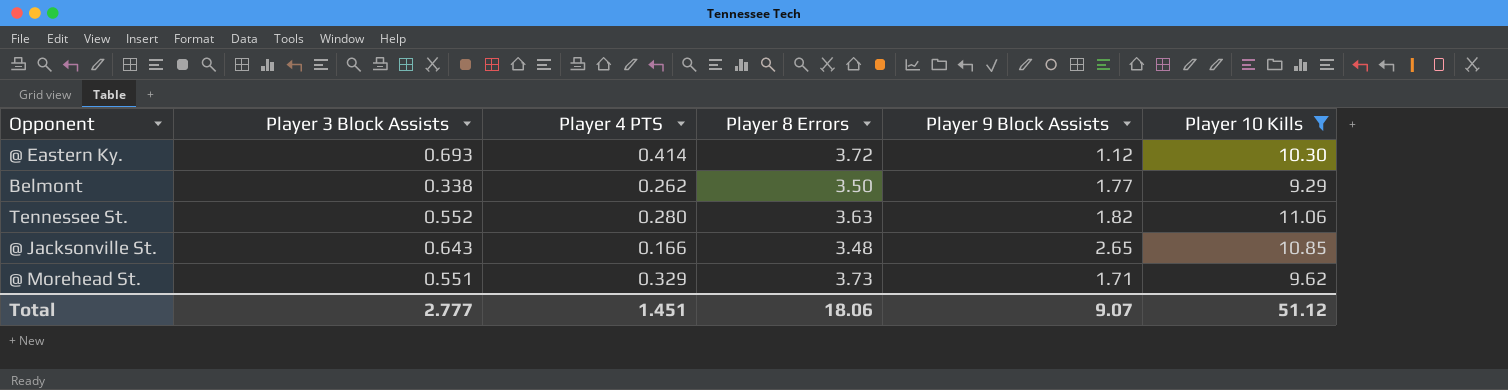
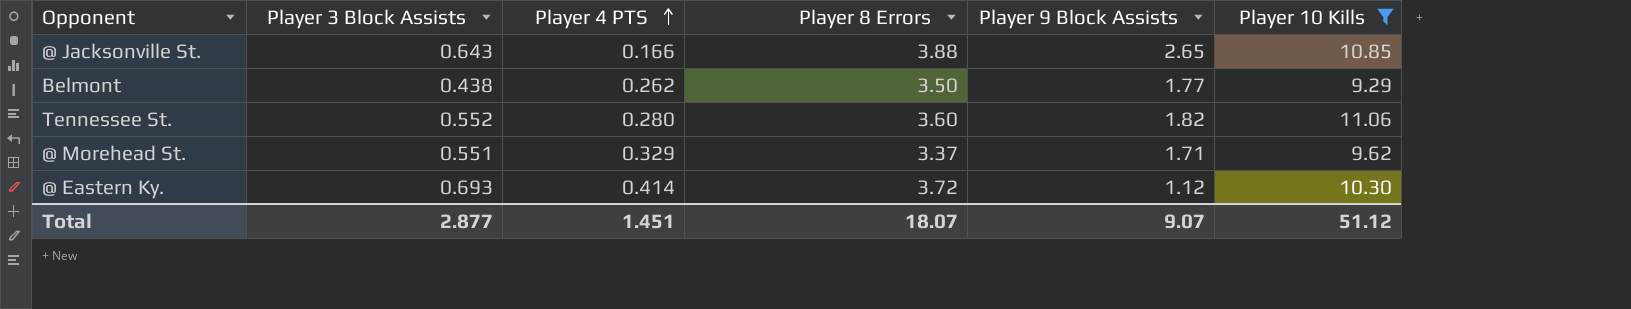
row order: none -> Player 4 PTS ascending
@ Jacksonville St. | Player 8 Errors: 3.48 -> 3.88
Belmont | Player 3 Block Assists: 0.338 -> 0.438
Tennessee St. | Player 8 Errors: 3.63 -> 3.60
@ Morehead St. | Player 8 Errors: 3.73 -> 3.37
Total | Player 3 Block Assists: 2.777 -> 2.877
Total | Player 8 Errors: 18.06 -> 18.07

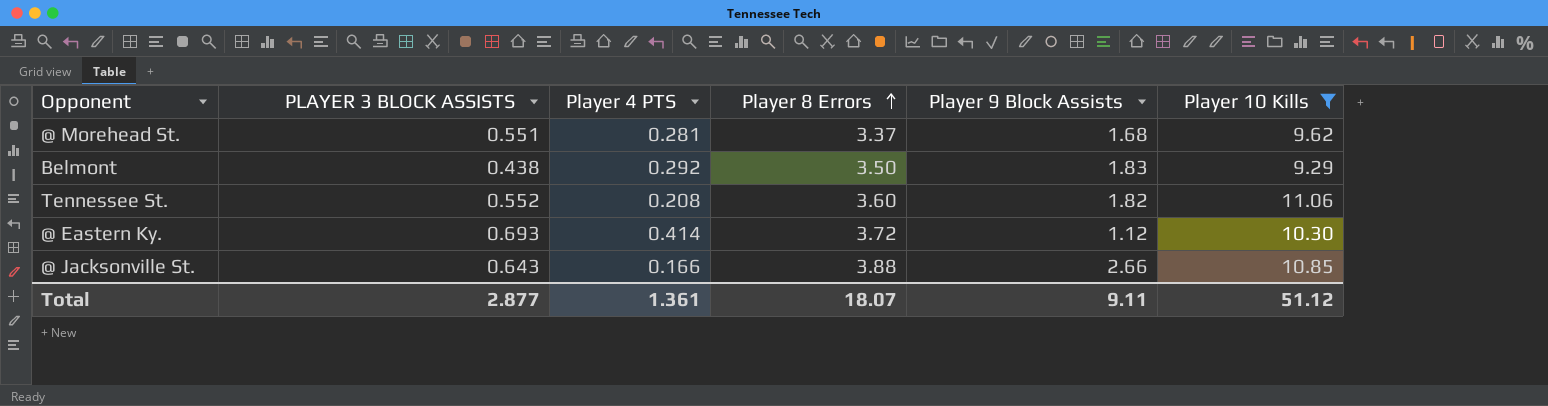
row order: Player 4 PTS ascending -> Player 8 Errors ascending
column name: Player 3 Block Assists -> PLAYER 3 BLOCK ASSISTS
@ Morehead St. | Player 4 PTS: 0.329 -> 0.281
@ Morehead St. | Player 9 Block Assists: 1.71 -> 1.68
Belmont | Player 4 PTS: 0.262 -> 0.292
Belmont | Player 9 Block Assists: 1.77 -> 1.83
Tennessee St. | Player 4 PTS: 0.280 -> 0.208
@ Jacksonville St. | Player 9 Block Assists: 2.65 -> 2.66
Total | Player 4 PTS: 1.451 -> 1.361
Total | Player 9 Block Assists: 9.07 -> 9.11

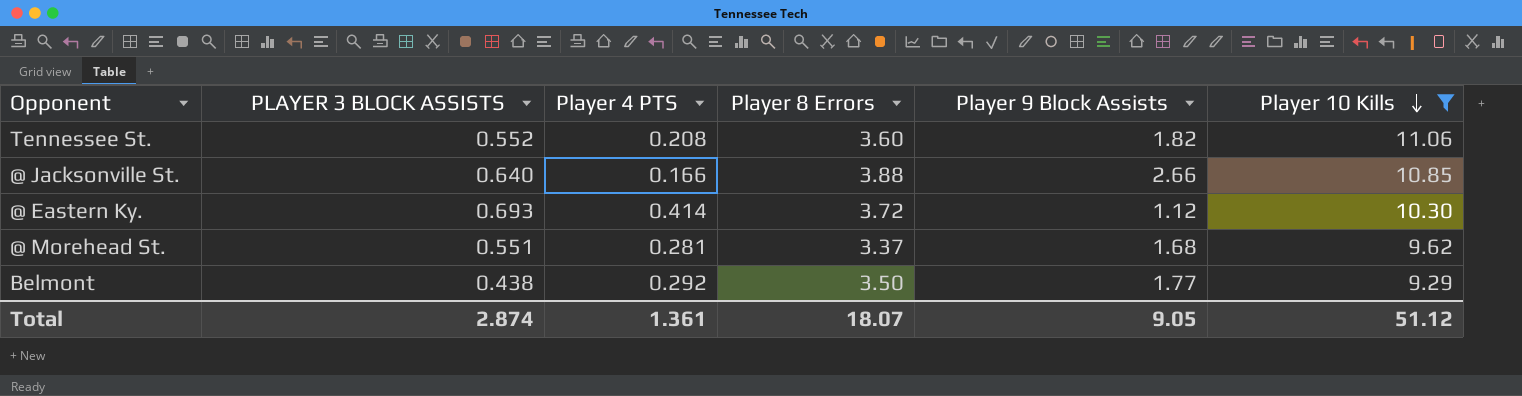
row order: Player 8 Errors ascending -> Player 10 Kills descending
@ Jacksonville St. | PLAYER 3 BLOCK ASSISTS: 0.643 -> 0.640
Belmont | Player 9 Block Assists: 1.83 -> 1.77
Total | PLAYER 3 BLOCK ASSISTS: 2.877 -> 2.874
Total | Player 9 Block Assists: 9.11 -> 9.05

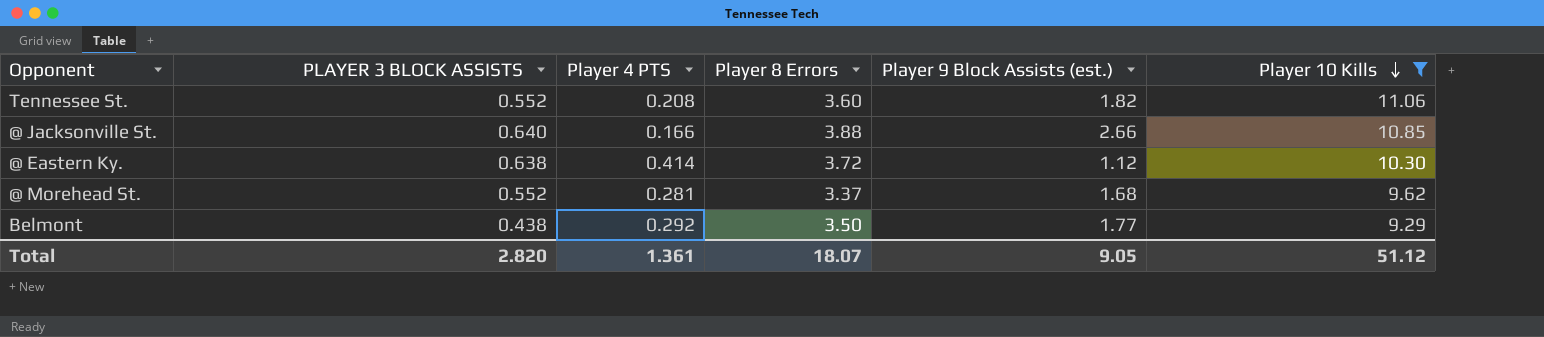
column name: Player 9 Block Assists -> Player 9 Block Assists (est.)
@ Eastern Ky. | PLAYER 3 BLOCK ASSISTS: 0.693 -> 0.638
@ Morehead St. | PLAYER 3 BLOCK ASSISTS: 0.551 -> 0.552
Total | PLAYER 3 BLOCK ASSISTS: 2.874 -> 2.820

